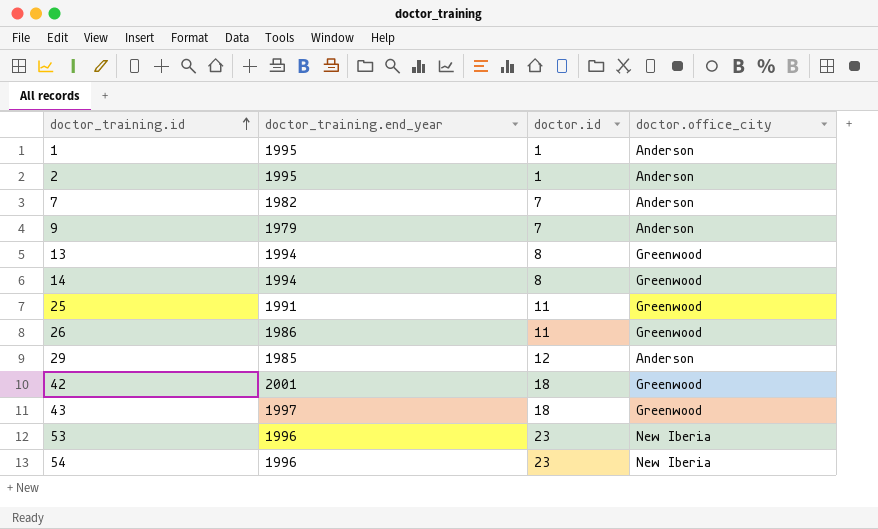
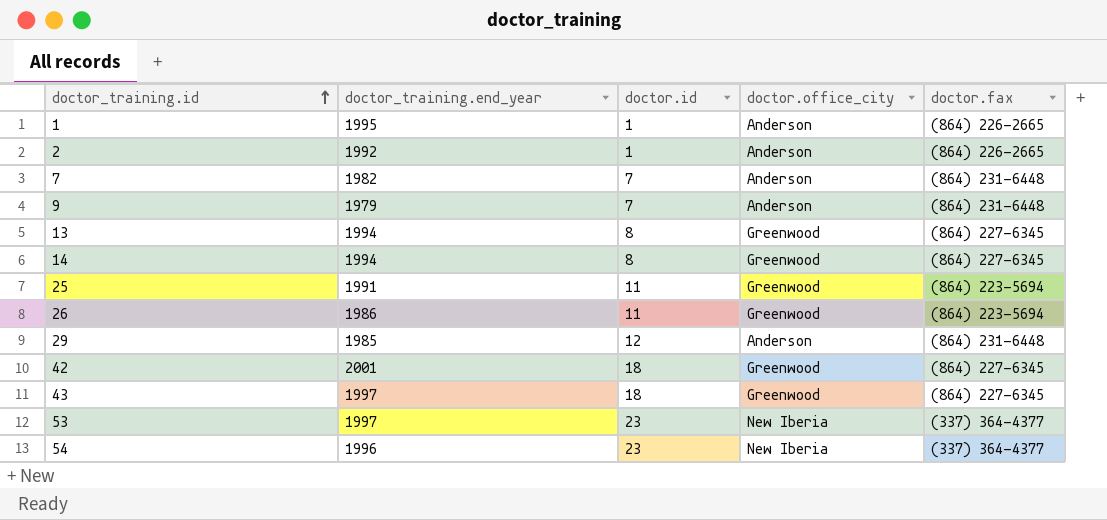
column doctor.fax | position: none -> 5
2 | doctor_training.end_year: 1995 -> 1992
53 | doctor_training.end_year: 1996 -> 1997

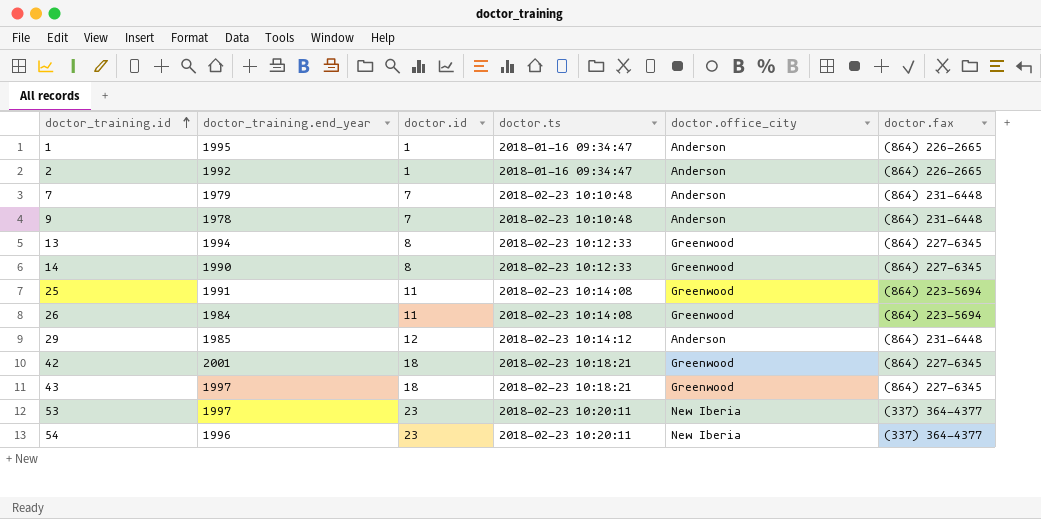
column doctor.ts | position: none -> 4
7 | doctor_training.end_year: 1982 -> 1979
9 | doctor_training.end_year: 1979 -> 1978
14 | doctor_training.end_year: 1994 -> 1990
26 | doctor_training.end_year: 1986 -> 1984

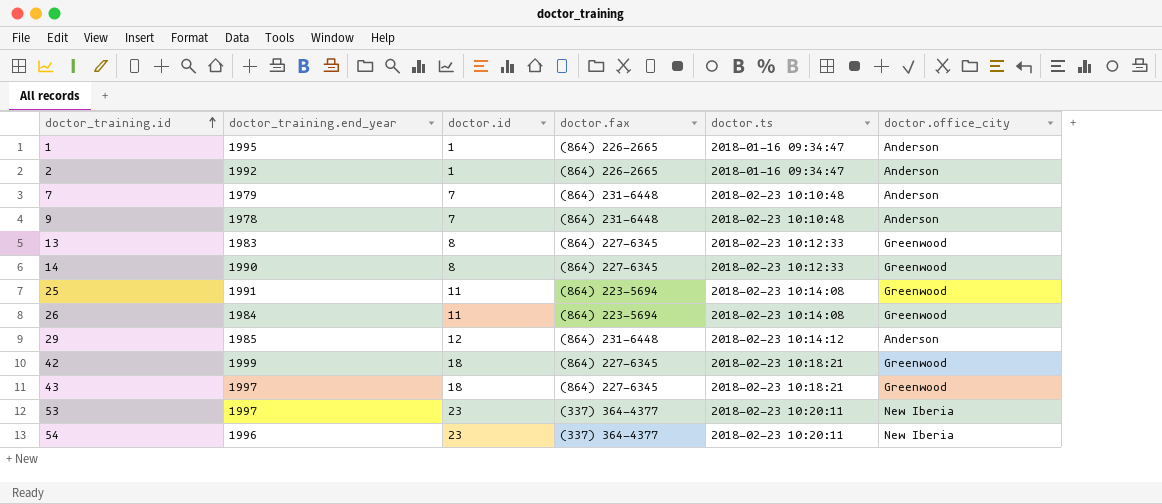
column doctor.fax | position: 6 -> 4
13 | doctor_training.end_year: 1994 -> 1983
42 | doctor_training.end_year: 2001 -> 1999

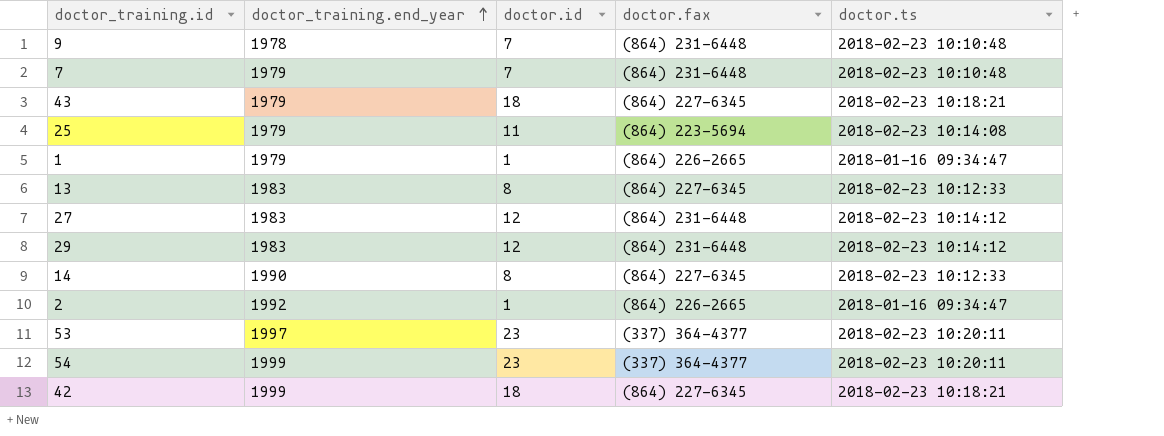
row order: doctor_training.id ascending -> doctor_training.end_year ascending
column doctor.office_city | position: 6 -> none
row 26: 1984 | 11 | (864) 223-5694 | 2018-02-23 10:14:08 | Greenwood -> none
43 | doctor_training.end_year: 1997 -> 1979
25 | doctor_training.end_year: 1991 -> 1979
1 | doctor_training.end_year: 1995 -> 1979
row 27: none -> 1983 | 12 | (864) 231-6448 | 2018-02-23 10:14:12
29 | doctor_training.end_year: 1985 -> 1983
54 | doctor_training.end_year: 1996 -> 1999

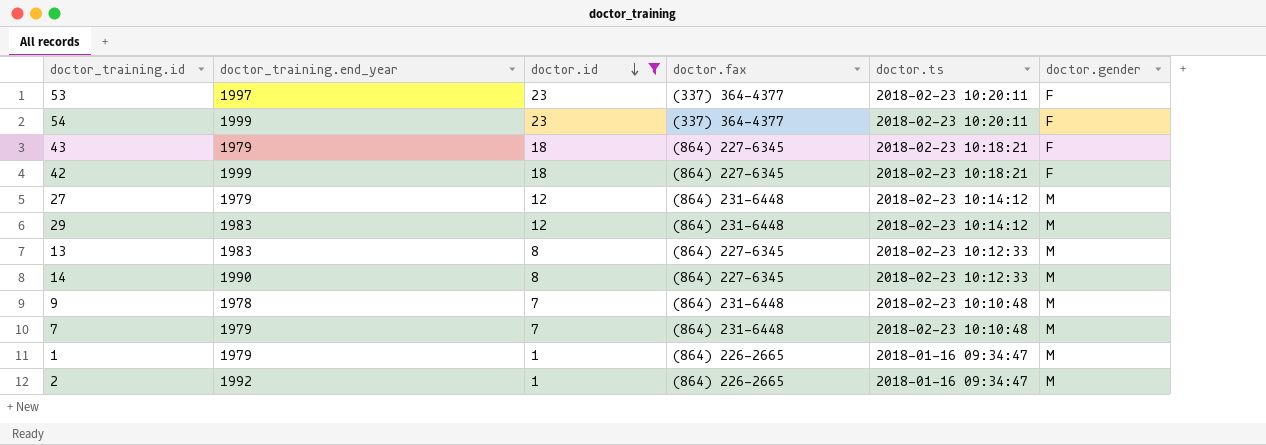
filter: none -> doctor.id != 11
row order: doctor_training.end_year ascending -> doctor.id descending
column doctor.gender | position: none -> 6
27 | doctor_training.end_year: 1983 -> 1979

